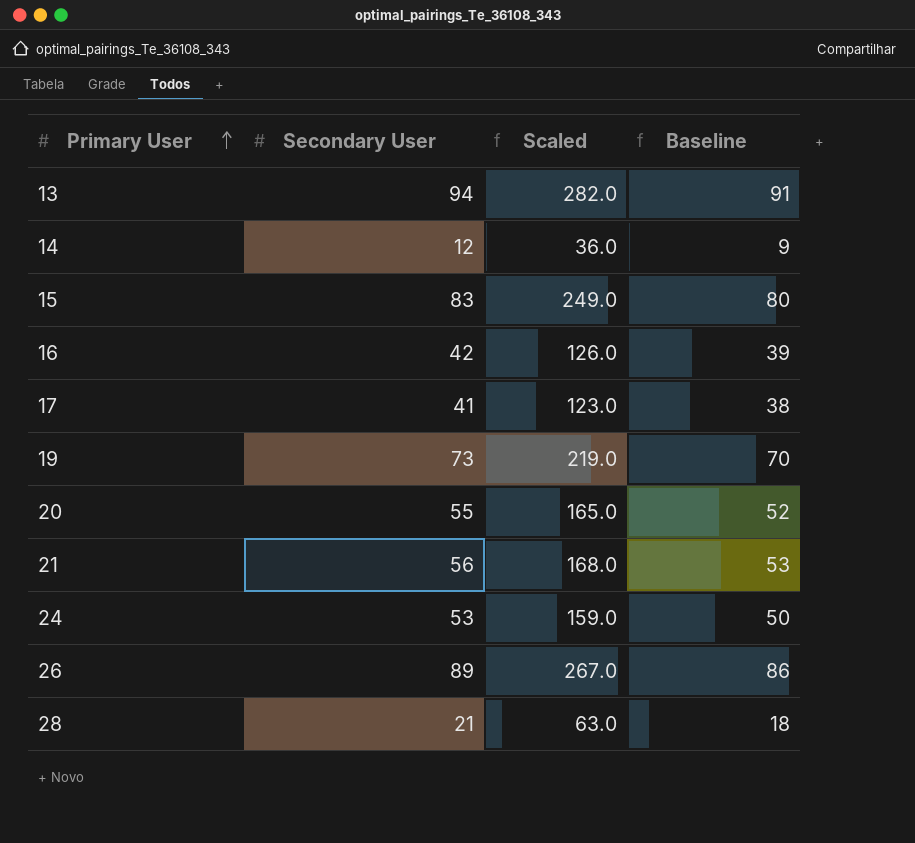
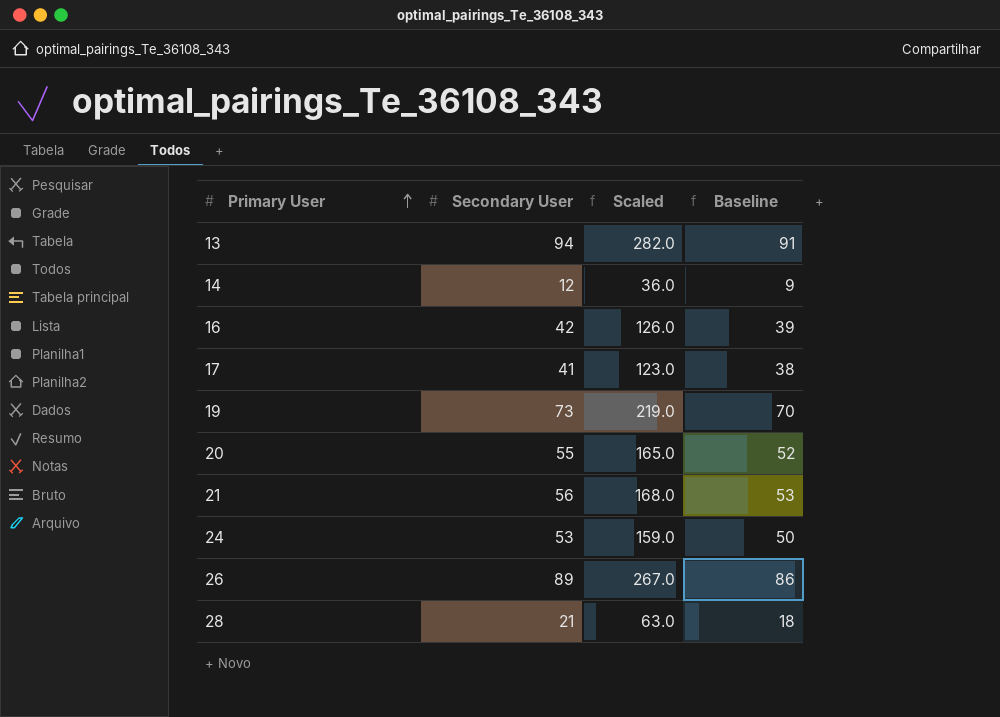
row 15: 83 | 249.0 | 80 -> none

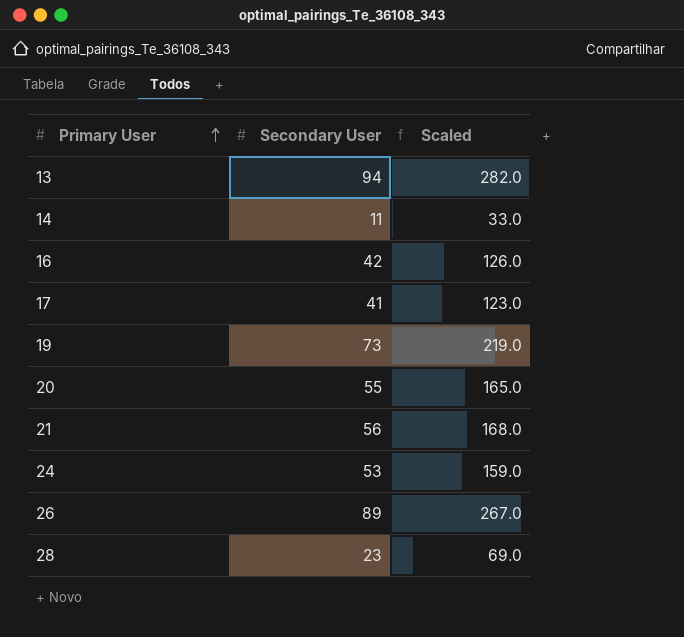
column Baseline | formula: [Secondary User] - 3 -> none
14 | Secondary User: 12 -> 11
14 | Scaled: 36.0 -> 33.0
28 | Secondary User: 21 -> 23
28 | Scaled: 63.0 -> 69.0

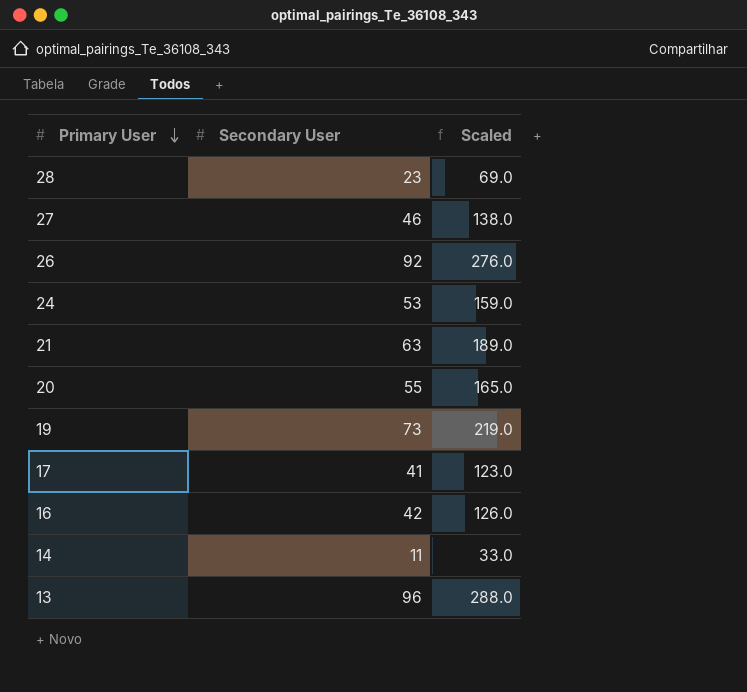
row order: Primary User ascending -> Primary User descending
row 27: none -> 46 | 138.0
26 | Secondary User: 89 -> 92
26 | Scaled: 267.0 -> 276.0
21 | Secondary User: 56 -> 63
21 | Scaled: 168.0 -> 189.0
13 | Secondary User: 94 -> 96
13 | Scaled: 282.0 -> 288.0

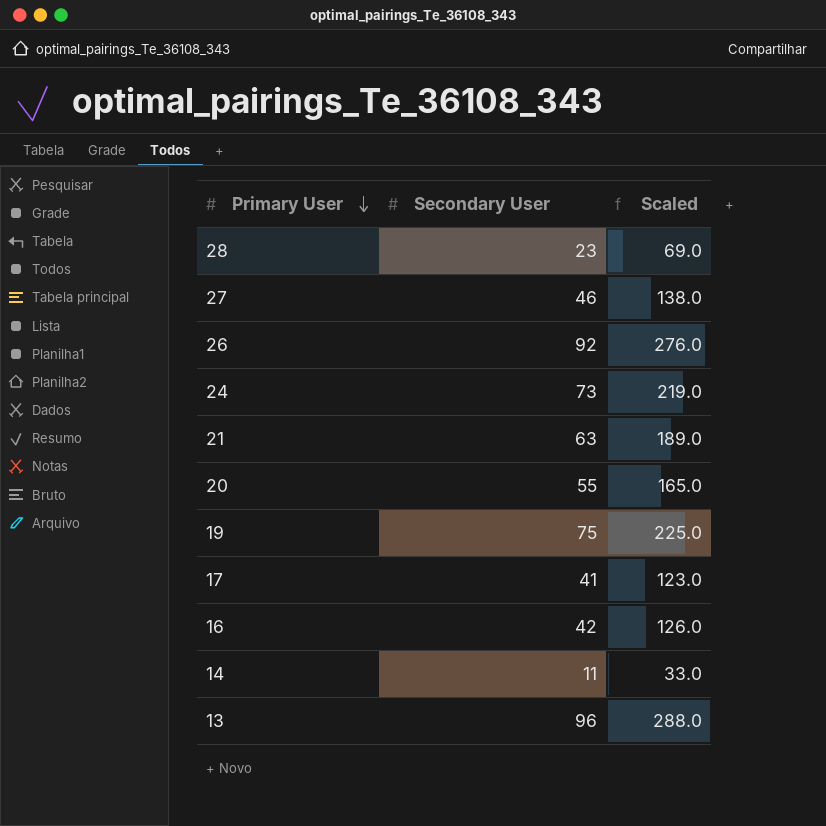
24 | Secondary User: 53 -> 73
24 | Scaled: 159.0 -> 219.0
19 | Secondary User: 73 -> 75
19 | Scaled: 219.0 -> 225.0

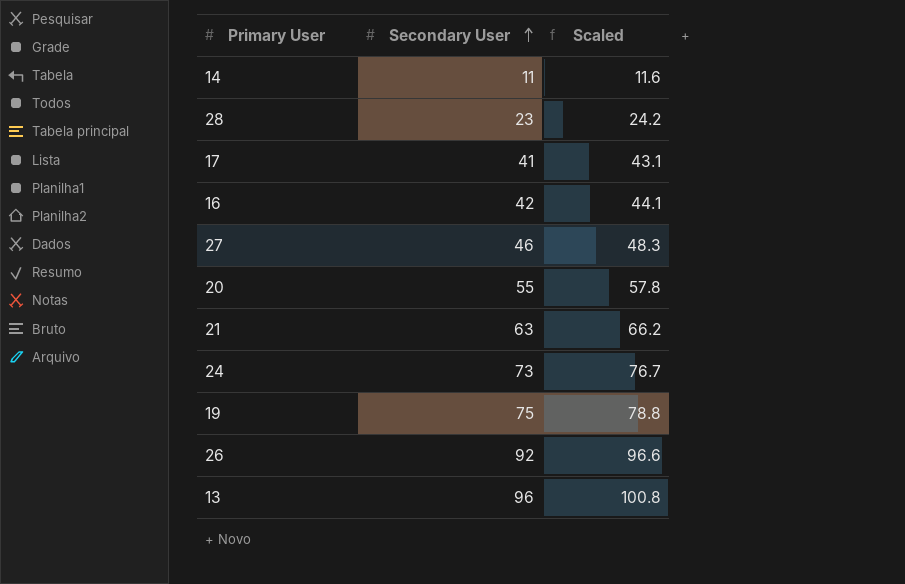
row order: Primary User descending -> Secondary User ascending
column Scaled | formula: [Secondary User] * 3 -> [Secondary User] * 1.05

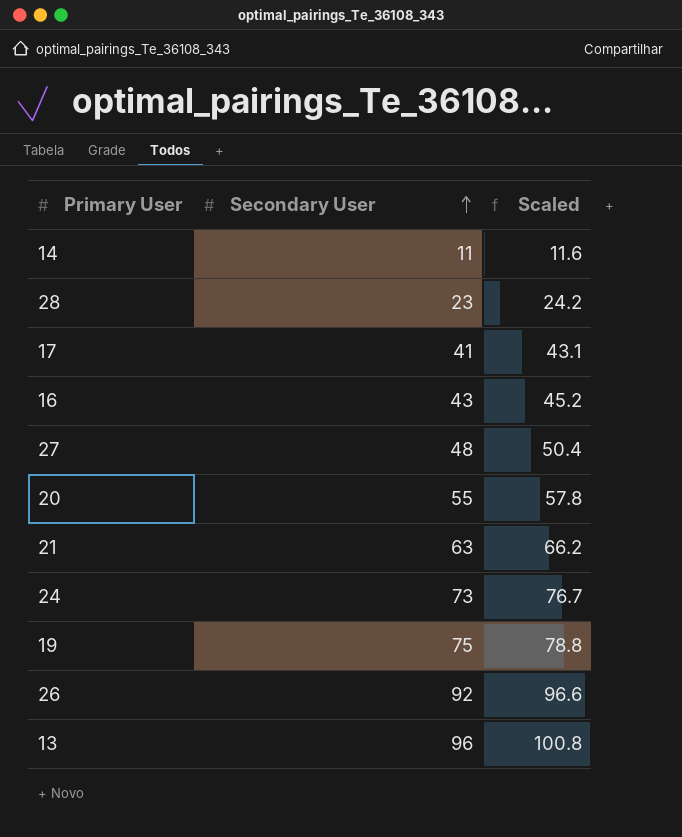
16 | Secondary User: 42 -> 43
16 | Scaled: 44.1 -> 45.2
27 | Secondary User: 46 -> 48
27 | Scaled: 48.3 -> 50.4

